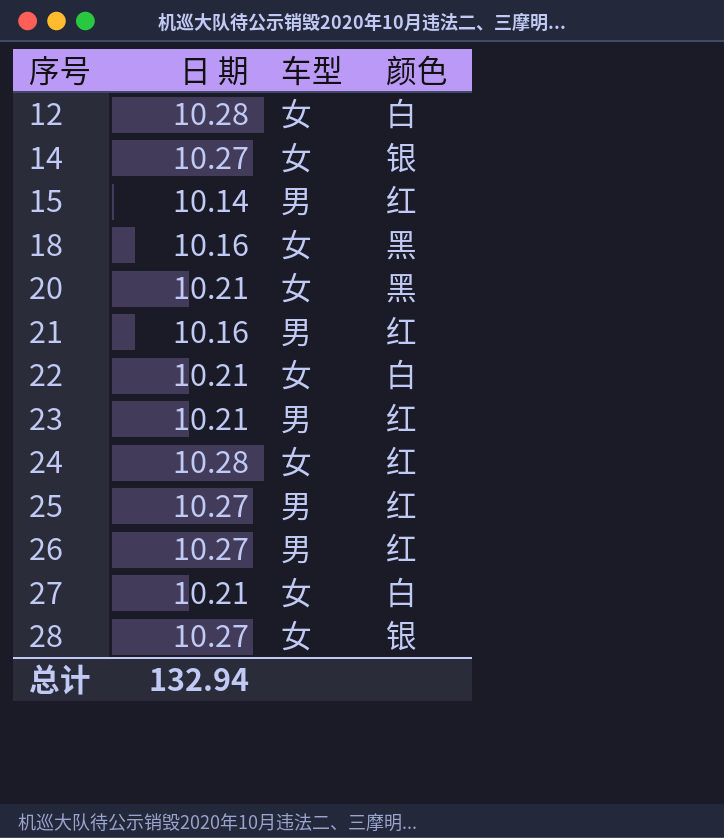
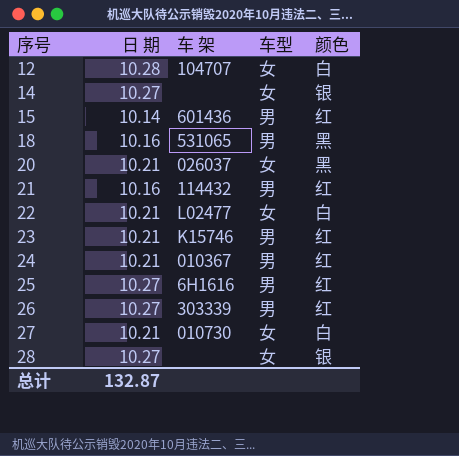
column 车 架 | position: none -> 3
18 | 车型: 女 -> 男
24 | 日 期: 10.28 -> 10.21
24 | 车型: 女 -> 男
总计 | 日 期: 132.94 -> 132.87

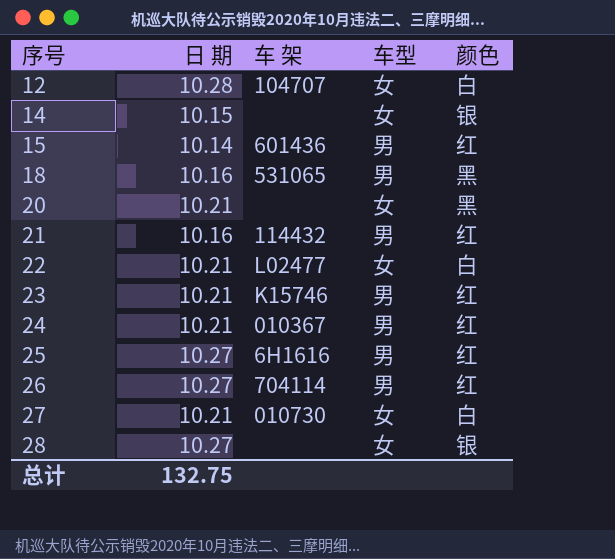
14 | 日 期: 10.27 -> 10.15
20 | 车 架: 026037 -> none
26 | 车 架: 303339 -> 704114
总计 | 日 期: 132.87 -> 132.75

